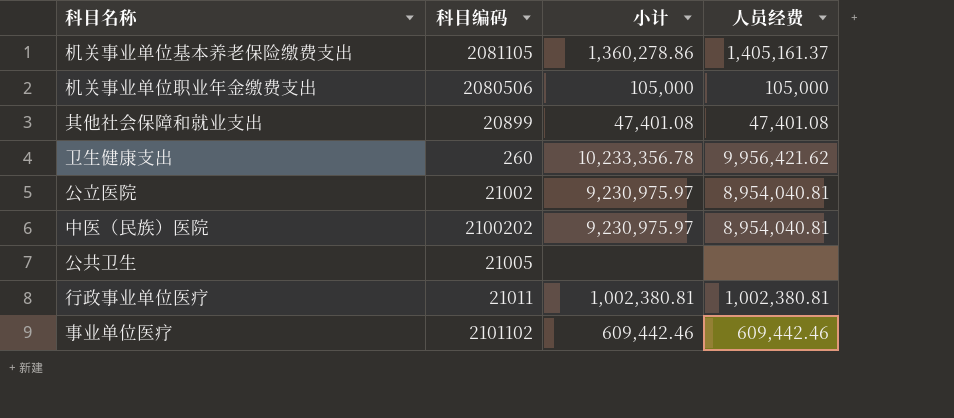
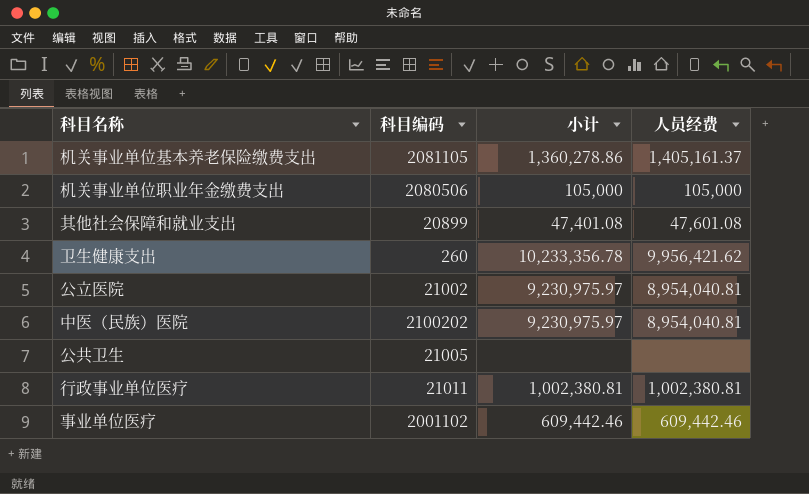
其他社会保障和就业支出 | 人员经费: 47,401.08 -> 47,601.08
事业单位医疗 | 科目编码: 2101102 -> 2001102

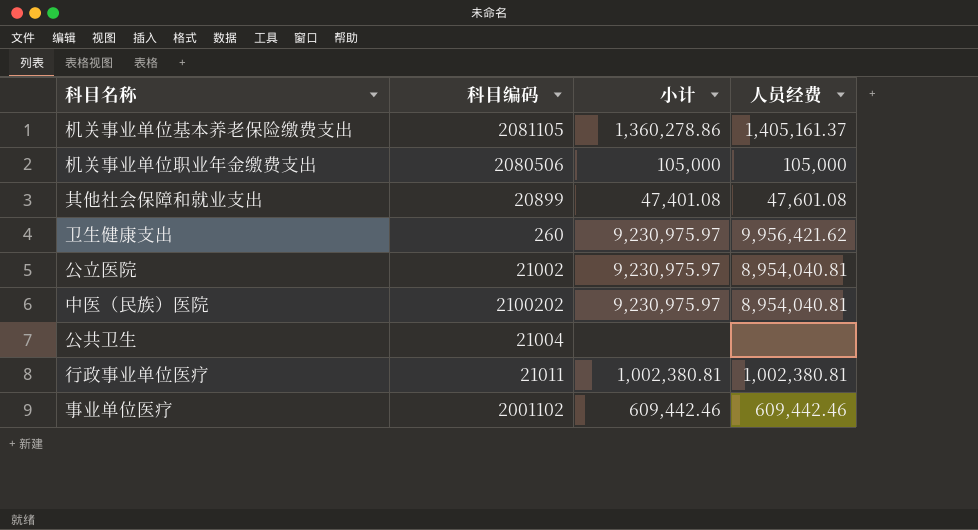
卫生健康支出 | 小计: 10,233,356.78 -> 9,230,975.97
公共卫生 | 科目编码: 21005 -> 21004

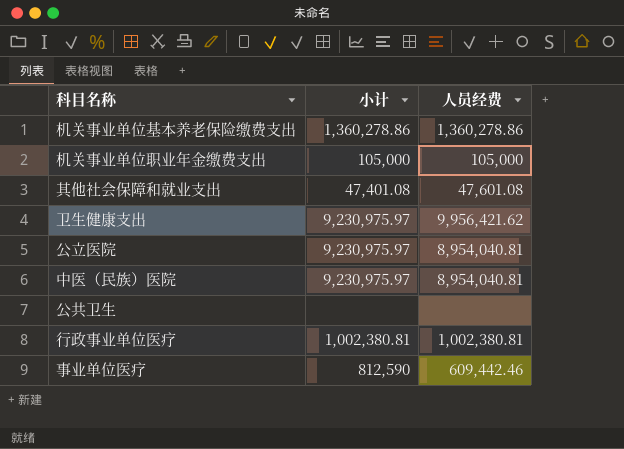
column 科目编码 | position: 2 -> none
机关事业单位基本养老保险缴费支出 | 人员经费: 1,405,161.37 -> 1,360,278.86
事业单位医疗 | 小计: 609,442.46 -> 812,590

